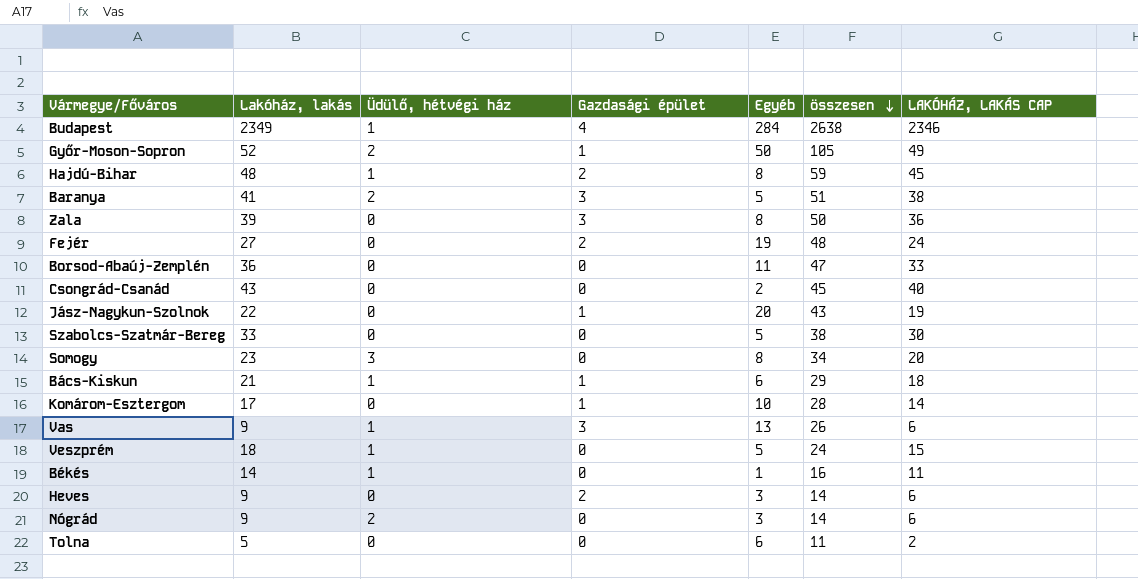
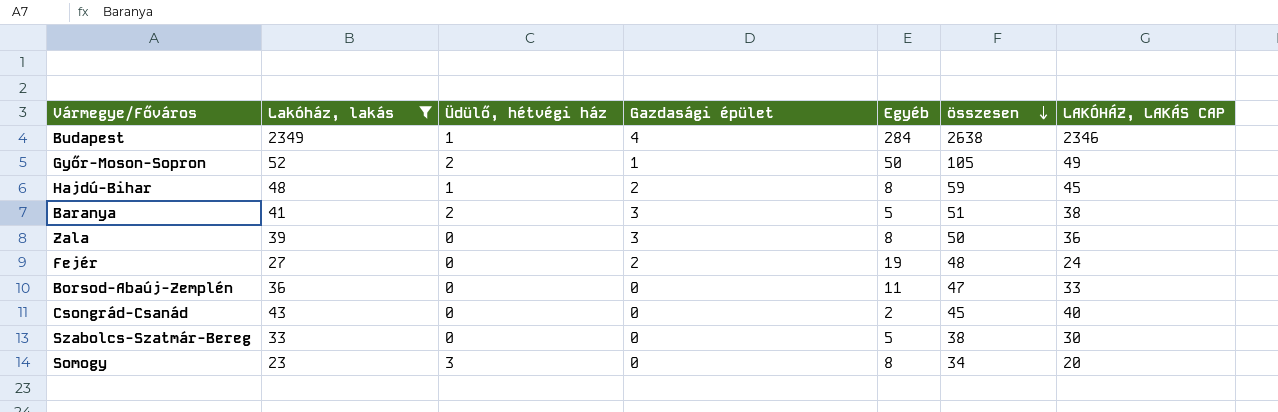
filter: none -> Lakóház, lakás >= 23

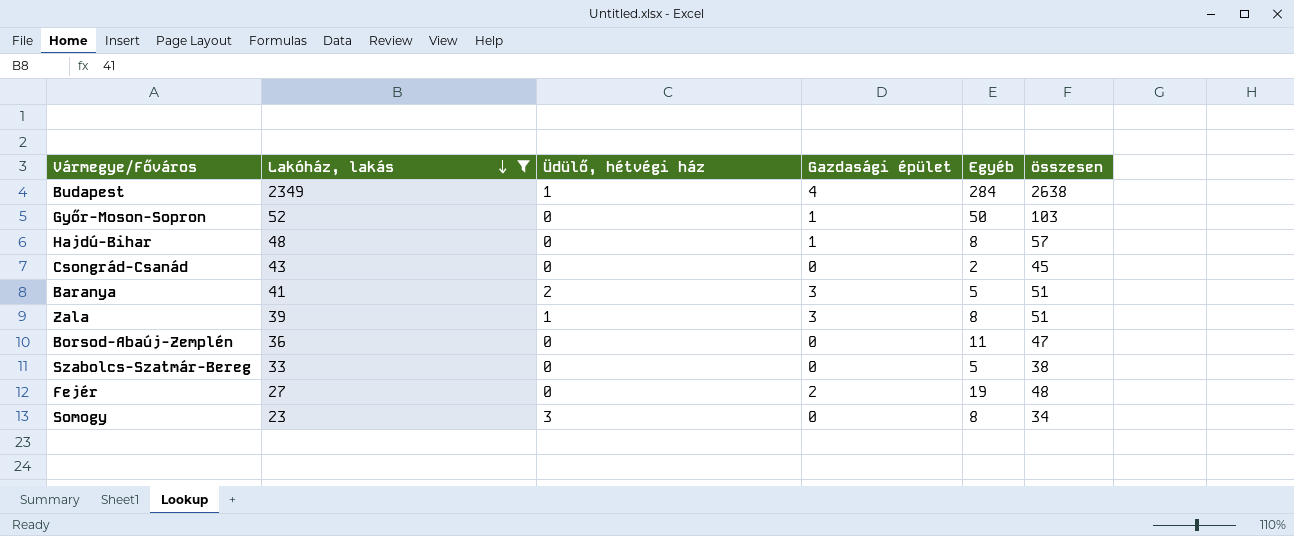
row order: összesen descending -> Lakóház, lakás descending
column LAKÓHÁZ, LAKÁS CAP | formula: [Lakóház, lakás] - 3 -> none
Győr-Moson-Sopron | Üdülő, hétvégi ház: 2 -> 0
Győr-Moson-Sopron | összesen: 105 -> 103
Hajdú-Bihar | Üdülő, hétvégi ház: 1 -> 0
Hajdú-Bihar | Gazdasági épület: 2 -> 1
Hajdú-Bihar | összesen: 59 -> 57
Zala | Üdülő, hétvégi ház: 0 -> 1
Zala | összesen: 50 -> 51

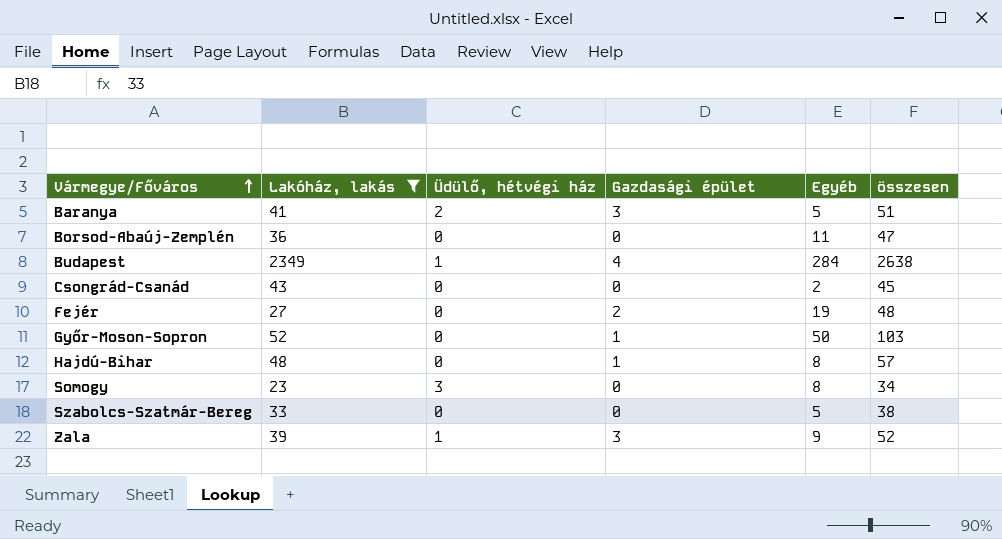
row order: Lakóház, lakás descending -> Vármegye/Főváros ascending
Zala | Egyéb: 8 -> 9
Zala | összesen: 51 -> 52

